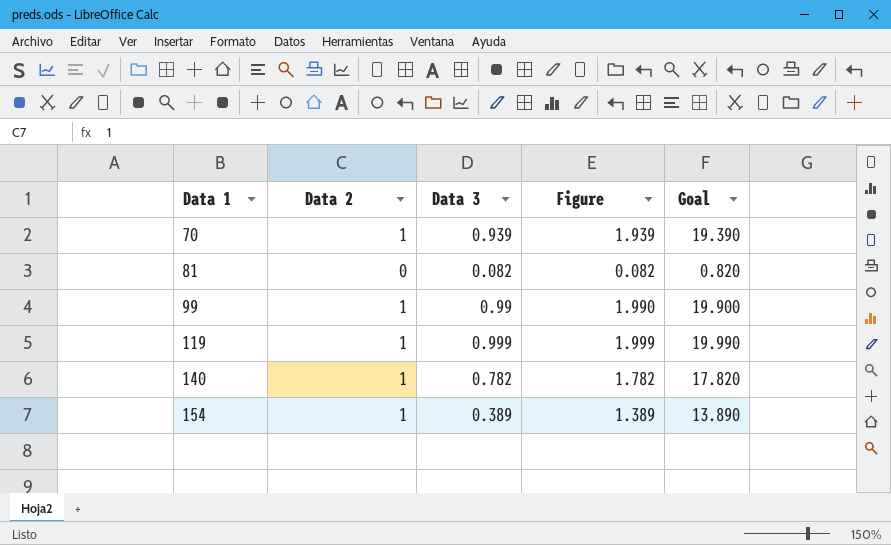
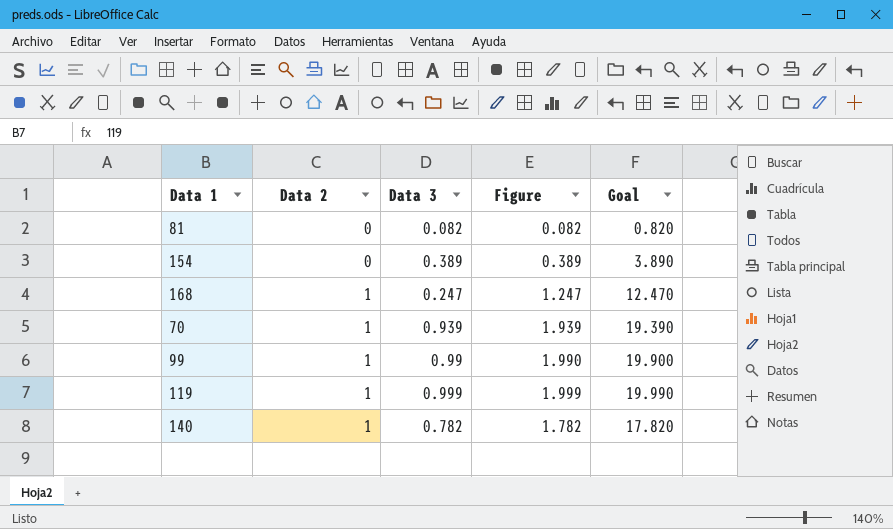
row order: Data 1 ascending -> Data 2 ascending
154 | Data 2: 1 -> 0
154 | Figure: 1.389 -> 0.389
154 | Goal: 13.890 -> 3.890
row 168: none -> 1 | 0.247 | 1.247 | 12.470

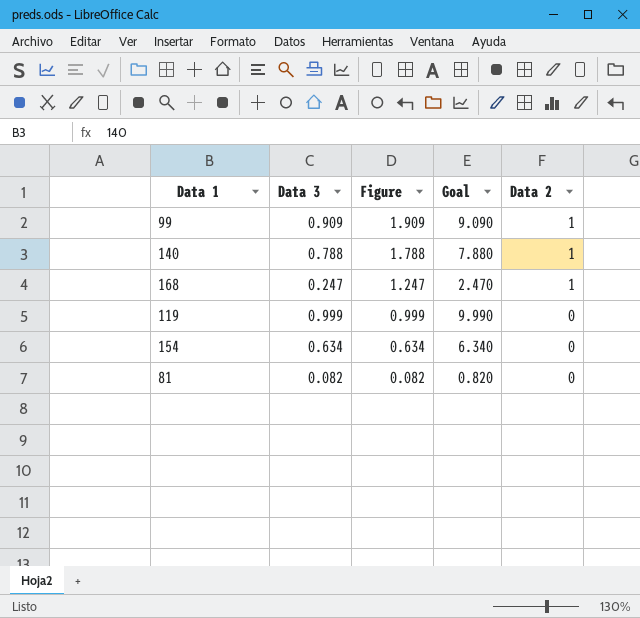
row order: Data 2 ascending -> Figure descending
column Goal | formula: [Figure] * 10 -> [Data 3] * 10
column Data 2 | position: 2 -> 5
row 70: 1 | 0.939 | 1.939 | 19.390 -> none
99 | Data 3: 0.99 -> 0.909
99 | Figure: 1.990 -> 1.909
140 | Data 3: 0.782 -> 0.788
140 | Figure: 1.782 -> 1.788
119 | Figure: 1.999 -> 0.999
119 | Data 2: 1 -> 0
154 | Data 3: 0.389 -> 0.634
154 | Figure: 0.389 -> 0.634

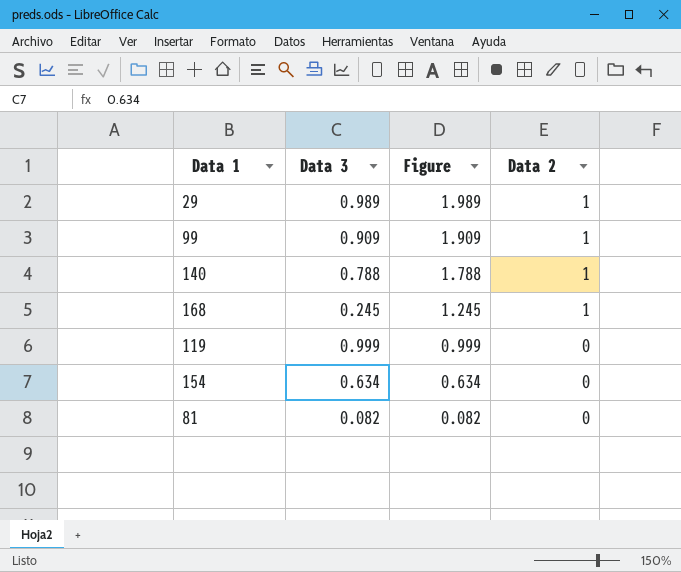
column Goal | formula: [Data 3] * 10 -> none
row 29: none -> 0.989 | 1.989 | 1
168 | Data 3: 0.247 -> 0.245
168 | Figure: 1.247 -> 1.245

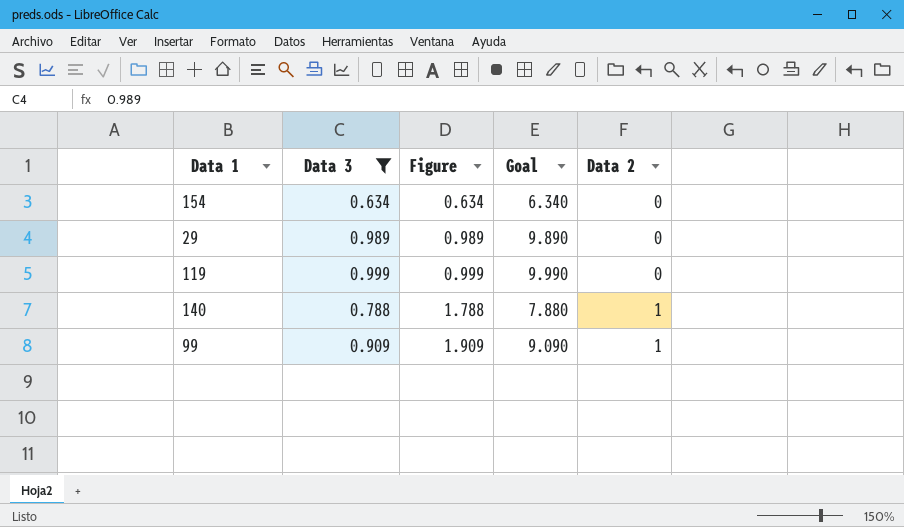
filter: none -> Data 3 >= 0.634
row order: Figure descending -> Figure ascending
column Goal | formula: none -> [Data 3] * 10
29 | Figure: 1.989 -> 0.989
29 | Data 2: 1 -> 0

